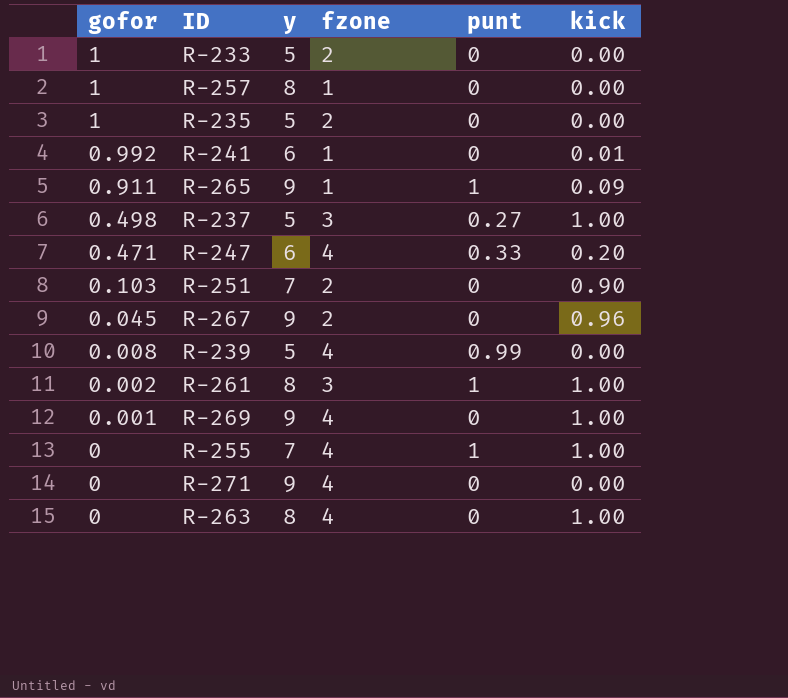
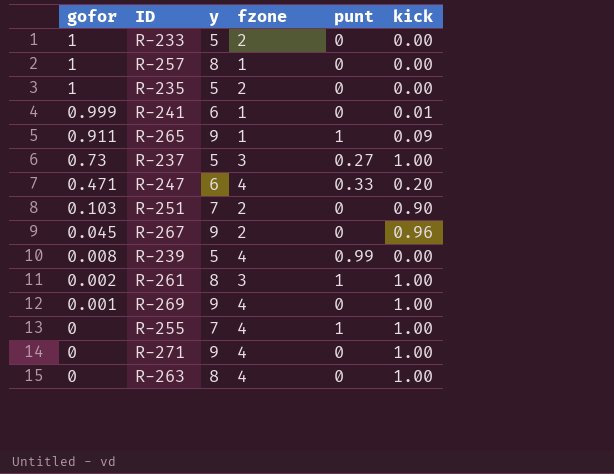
R-241 | gofor: 0.992 -> 0.999
R-237 | gofor: 0.498 -> 0.73
R-271 | kick: 0.00 -> 1.00

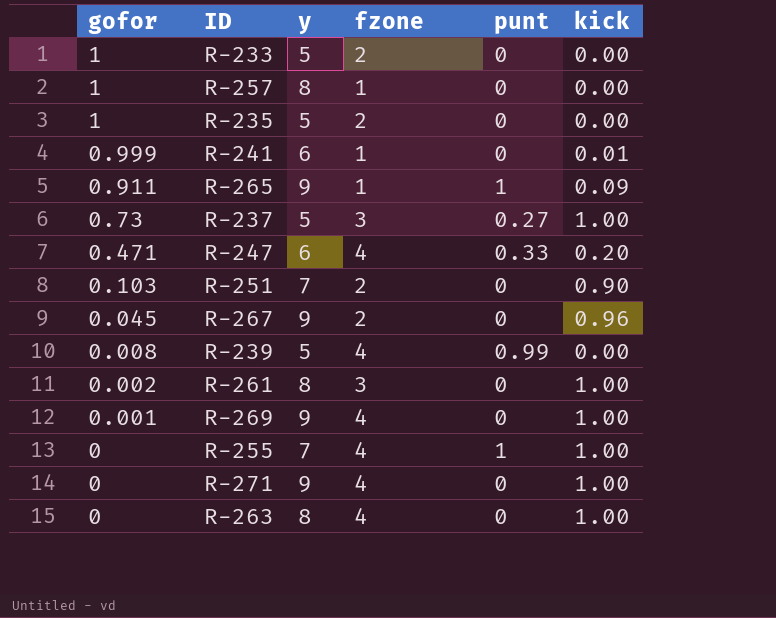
R-261 | punt: 1 -> 0

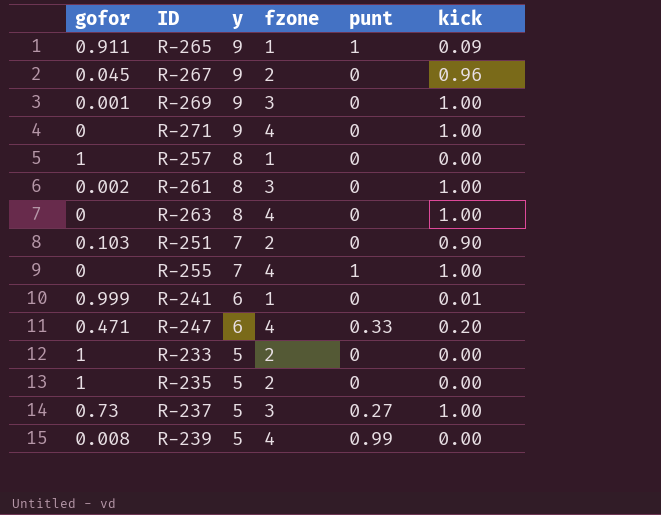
row order: gofor descending -> y descending
R-269 | fzone: 4 -> 3

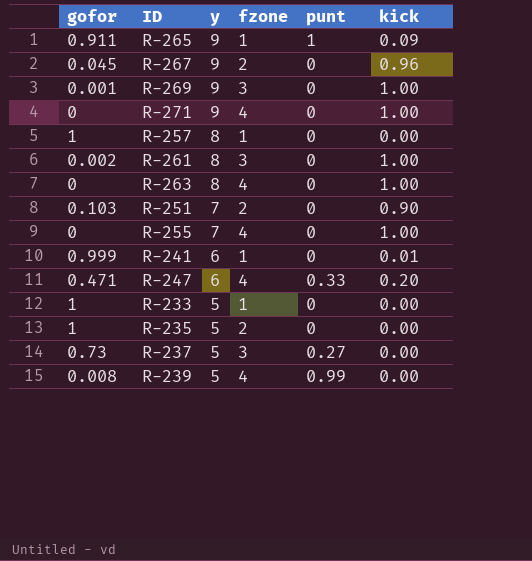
R-255 | punt: 1 -> 0
R-233 | fzone: 2 -> 1
R-237 | kick: 1.00 -> 0.00

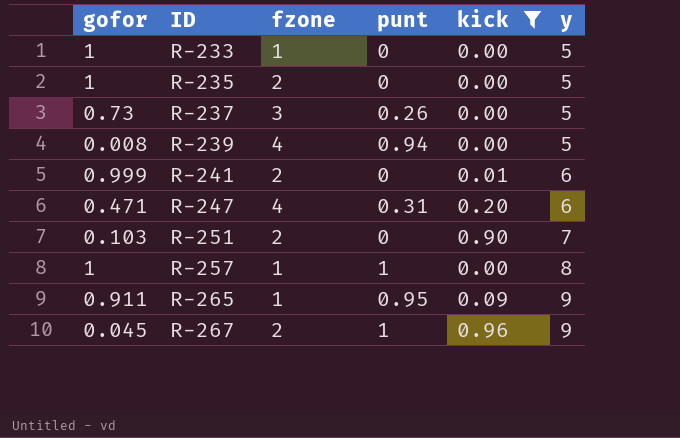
filter: none -> kick != 1.00
row order: y descending -> ID ascending
column y | position: 3 -> 6
R-237 | punt: 0.27 -> 0.26
R-239 | punt: 0.99 -> 0.94
R-241 | fzone: 1 -> 2
R-247 | punt: 0.33 -> 0.31
R-257 | punt: 0 -> 1
R-265 | punt: 1 -> 0.95
R-267 | punt: 0 -> 1

